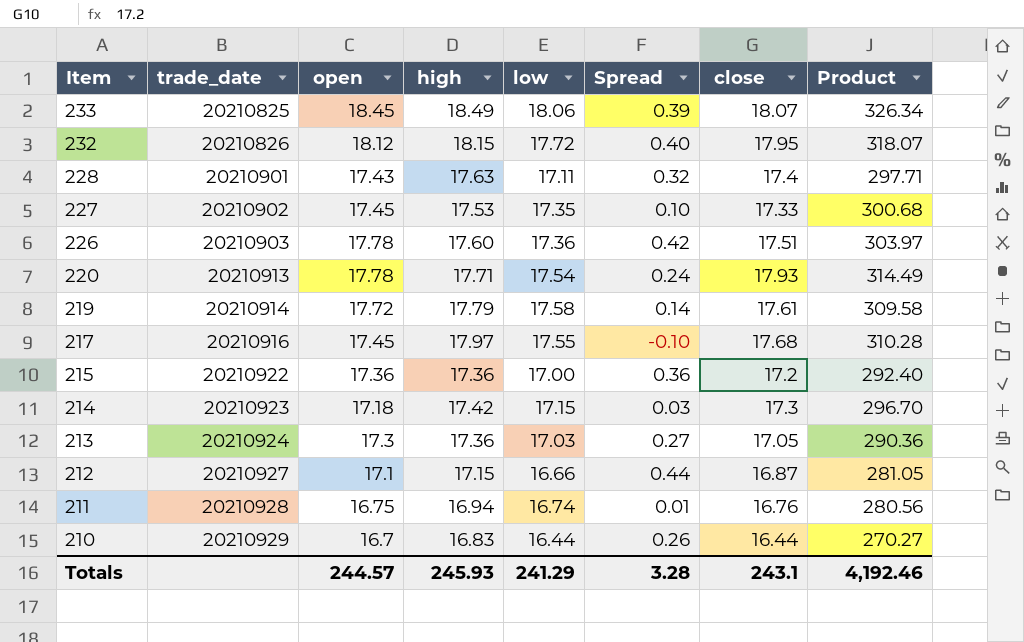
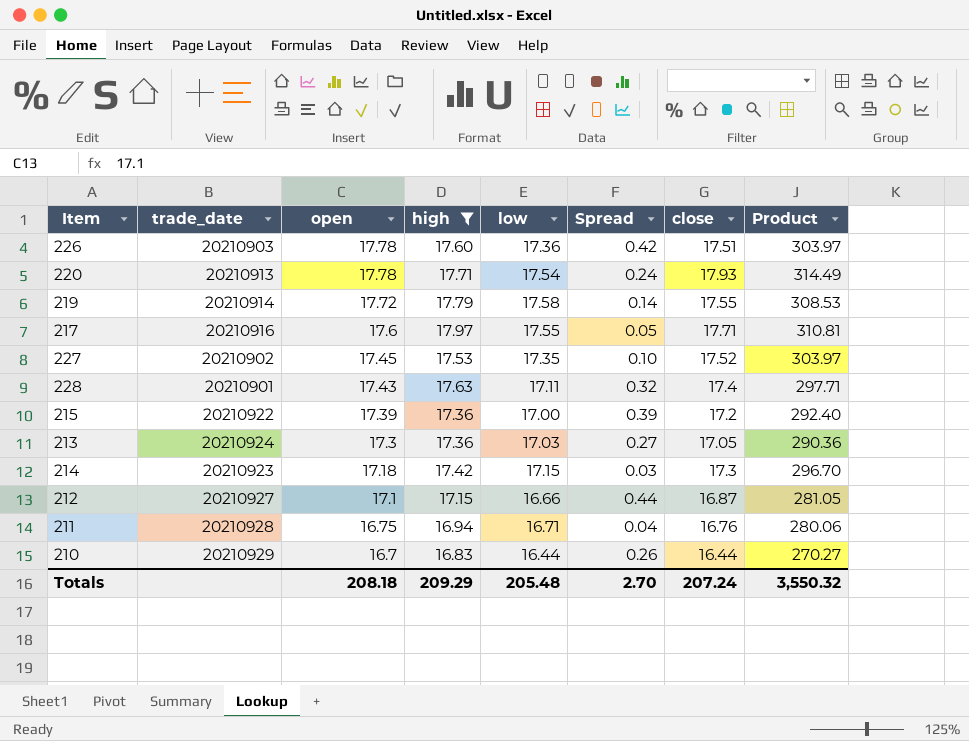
filter: none -> high <= 17.97
row order: Item descending -> open descending
219 | close: 17.61 -> 17.55
219 | Product: 309.58 -> 308.53
217 | open: 17.45 -> 17.6
217 | Spread: -0.10 -> 0.05
217 | close: 17.68 -> 17.71
217 | Product: 310.28 -> 310.81
227 | close: 17.33 -> 17.52
227 | Product: 300.68 -> 303.97
215 | open: 17.36 -> 17.39
215 | Spread: 0.36 -> 0.39
211 | low: 16.74 -> 16.71
211 | Spread: 0.01 -> 0.04
211 | Product: 280.56 -> 280.06
Totals | open: 244.57 -> 208.18
Totals | high: 245.93 -> 209.29
Totals | low: 241.29 -> 205.48
Totals | Spread: 3.28 -> 2.70
Totals | close: 243.1 -> 207.24
Totals | Product: 4,192.46 -> 3,550.32

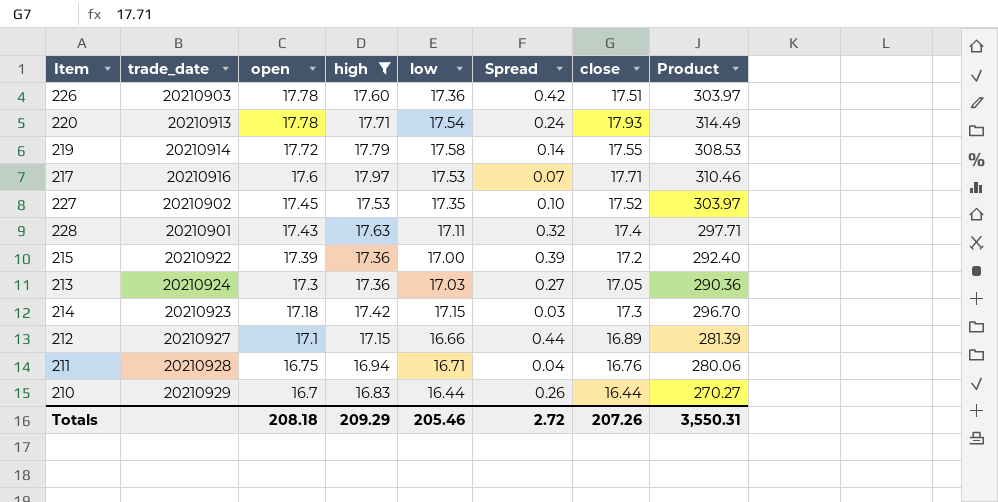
217 | low: 17.55 -> 17.53
217 | Spread: 0.05 -> 0.07
217 | Product: 310.81 -> 310.46
212 | close: 16.87 -> 16.89
212 | Product: 281.05 -> 281.39
Totals | low: 205.48 -> 205.46
Totals | Spread: 2.70 -> 2.72
Totals | close: 207.24 -> 207.26
Totals | Product: 3,550.32 -> 3,550.31

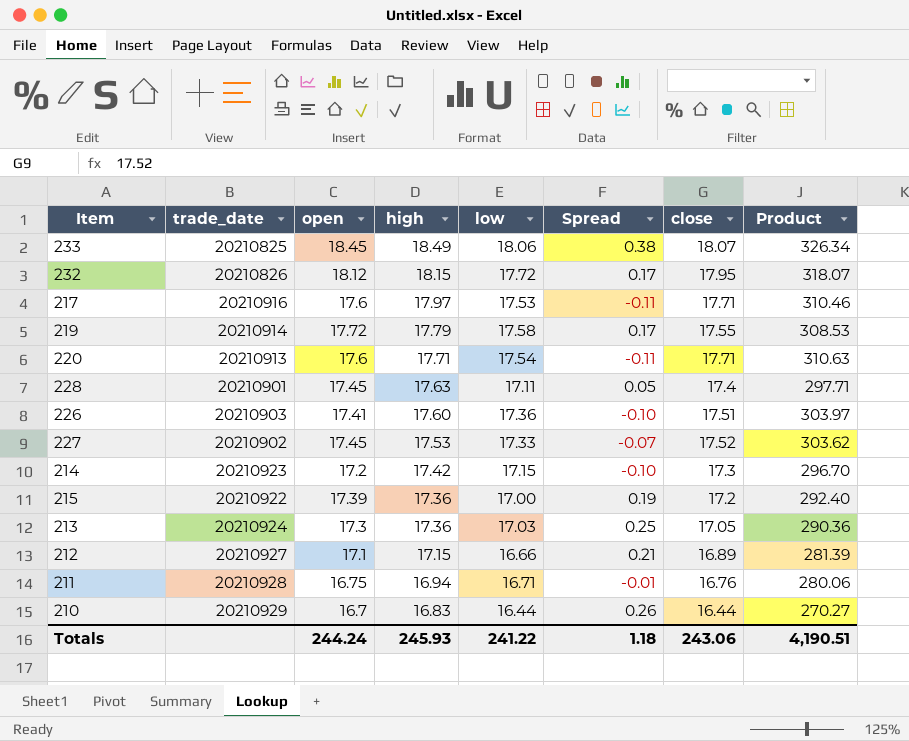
filter: high <= 17.97 -> none
row order: open descending -> high descending
column Spread | formula: [open] - [low] -> [open] - [close]
220 | open: 17.78 -> 17.6
220 | close: 17.93 -> 17.71
220 | Product: 314.49 -> 310.63
228 | open: 17.43 -> 17.45
226 | open: 17.78 -> 17.41
227 | low: 17.35 -> 17.33
227 | Product: 303.97 -> 303.62
214 | open: 17.18 -> 17.2
Totals | open: 208.18 -> 244.24
Totals | high: 209.29 -> 245.93
Totals | low: 205.46 -> 241.22
Totals | Spread: 2.72 -> 1.18
Totals | close: 207.26 -> 243.06
Totals | Product: 3,550.31 -> 4,190.51

